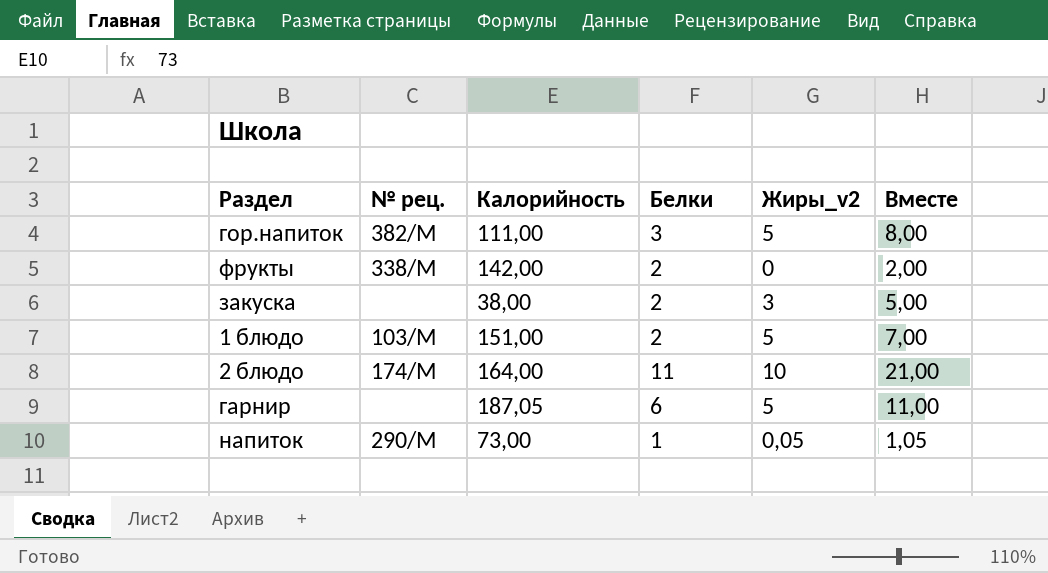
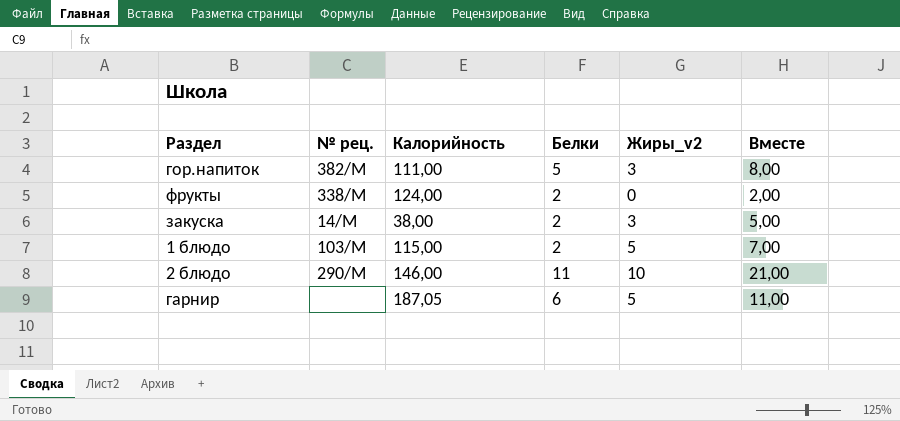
row напиток: 290/М | 73,00 | 1 | 0,05 | 1,05 -> none
гор.напиток | Белки: 3 -> 5
гор.напиток | Жиры_v2: 5 -> 3
фрукты | Калорийность: 142,00 -> 124,00
закуска | № рец.: none -> 14/М
1 блюдо | Калорийность: 151,00 -> 115,00
2 блюдо | № рец.: 174/М -> 290/М
2 блюдо | Калорийность: 164,00 -> 146,00

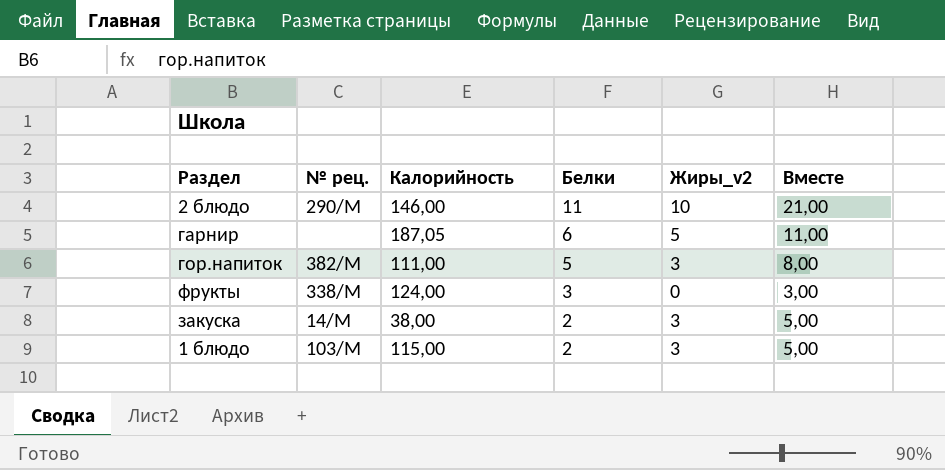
row order: none -> Белки descending
фрукты | Белки: 2 -> 3
фрукты | Вместе: 2,00 -> 3,00
1 блюдо | Жиры_v2: 5 -> 3
1 блюдо | Вместе: 7,00 -> 5,00

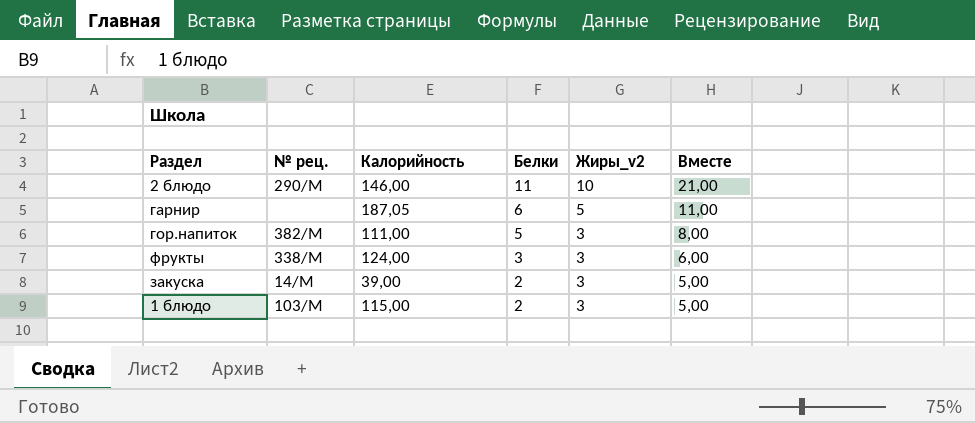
фрукты | Жиры_v2: 0 -> 3
фрукты | Вместе: 3,00 -> 6,00
закуска | Калорийность: 38,00 -> 39,00

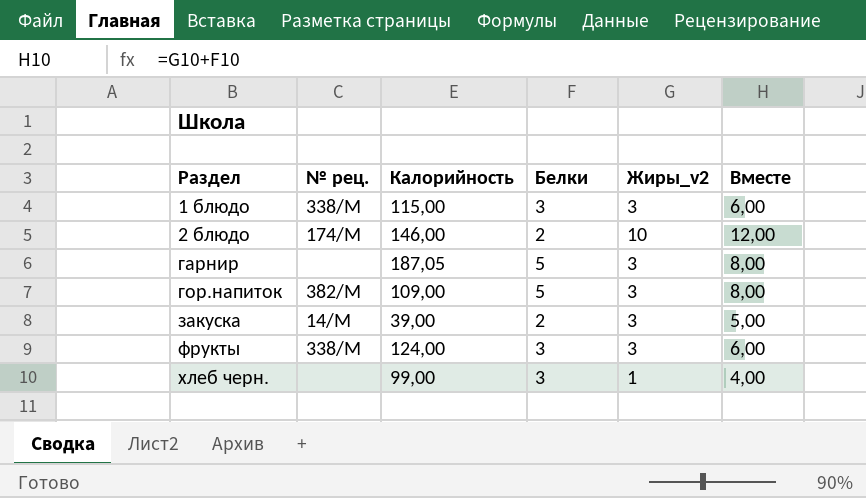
row order: Белки descending -> Раздел ascending
1 блюдо | № рец.: 103/М -> 338/М
1 блюдо | Белки: 2 -> 3
1 блюдо | Вместе: 5,00 -> 6,00
2 блюдо | № рец.: 290/М -> 174/М
2 блюдо | Белки: 11 -> 2
2 блюдо | Вместе: 21,00 -> 12,00
гарнир | Белки: 6 -> 5
гарнир | Жиры_v2: 5 -> 3
гарнир | Вместе: 11,00 -> 8,00
гор.напиток | Калорийность: 111,00 -> 109,00
row хлеб черн.: none -> none | 99,00 | 3 | 1 | 4,00

